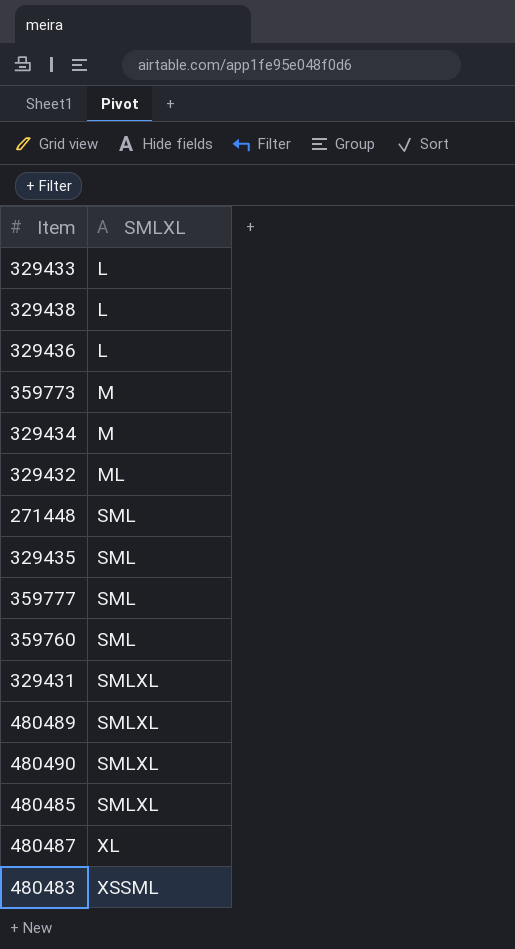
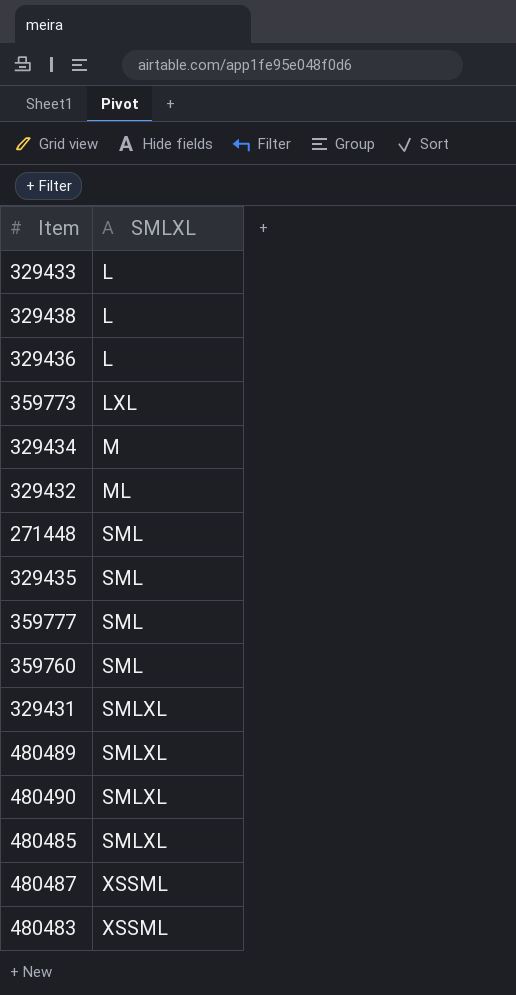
359773 | SMLXL: M -> LXL
480487 | SMLXL: XL -> XSSML

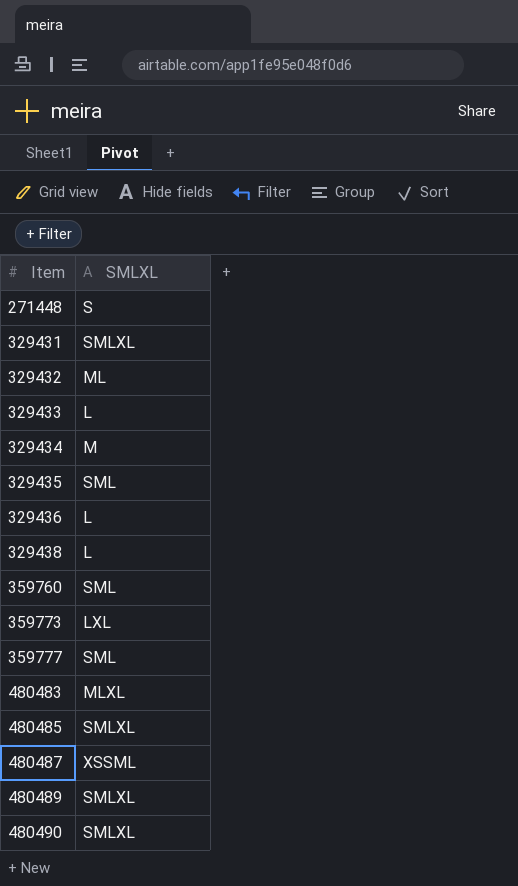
row order: SMLXL ascending -> Item ascending
271448 | SMLXL: SML -> S
480483 | SMLXL: XSSML -> MLXL

